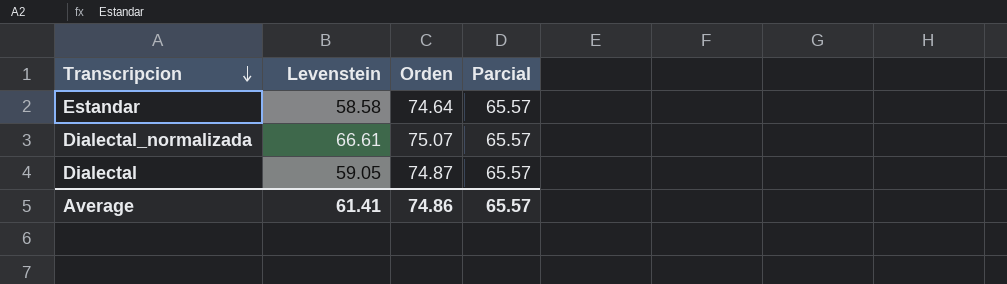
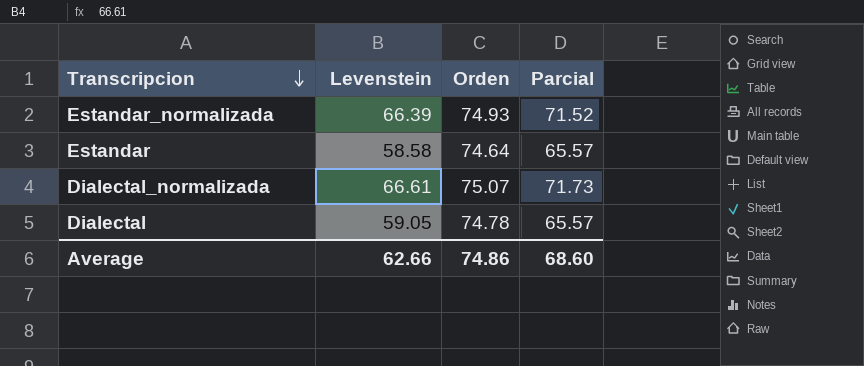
row Estandar_normalizada: none -> 66.39 | 74.93 | 71.52
Dialectal_normalizada | Parcial: 65.57 -> 71.73
Dialectal | Orden: 74.87 -> 74.78
Average | Levenstein: 61.41 -> 62.66
Average | Parcial: 65.57 -> 68.60

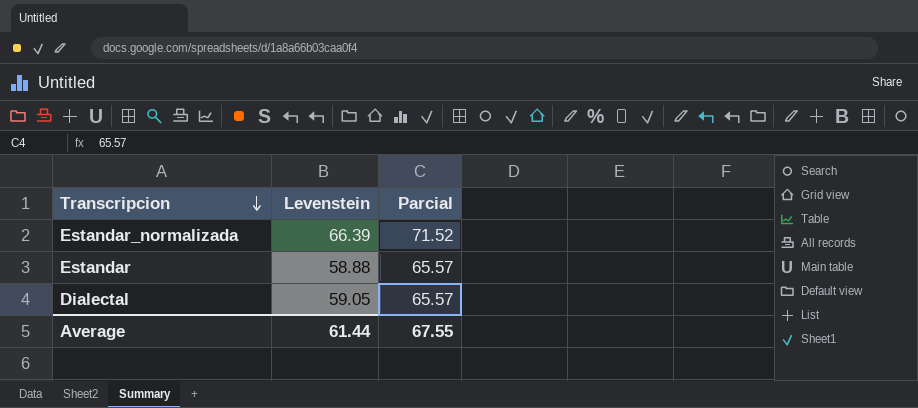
column Orden | position: 3 -> none
row Dialectal_normalizada: 66.61 | 75.07 | 71.73 -> none
Estandar | Levenstein: 58.58 -> 58.88
Average | Levenstein: 62.66 -> 61.44
Average | Parcial: 68.60 -> 67.55

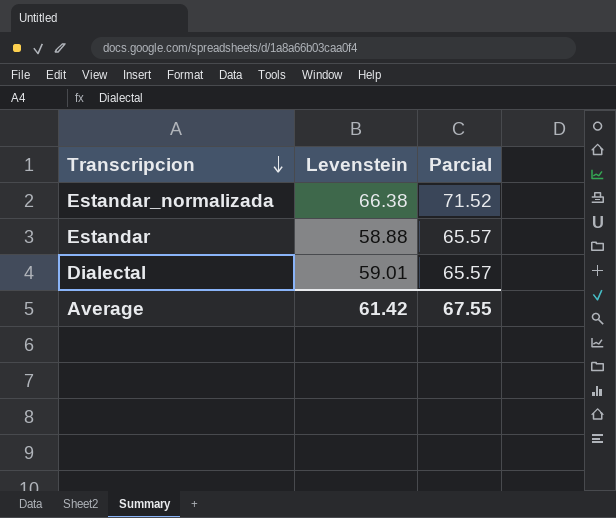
Estandar_normalizada | Levenstein: 66.39 -> 66.38
Dialectal | Levenstein: 59.05 -> 59.01
Average | Levenstein: 61.44 -> 61.42

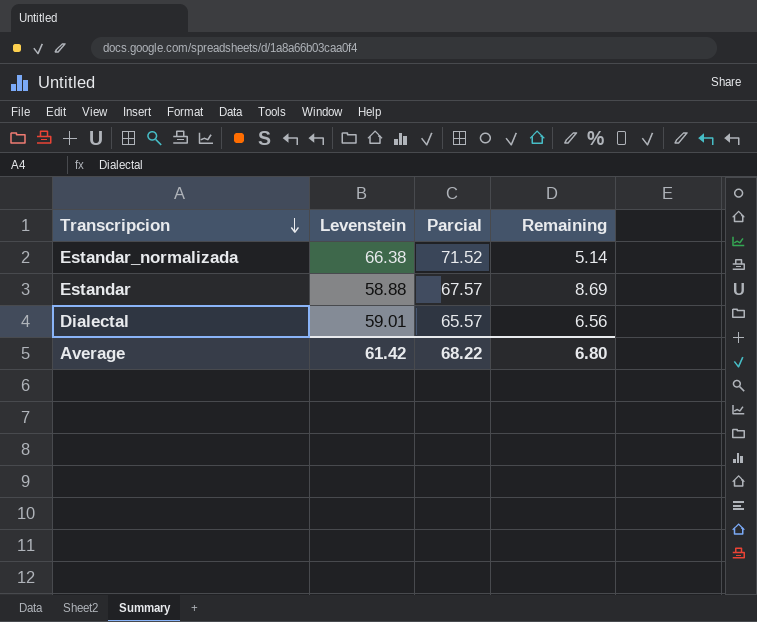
column Remaining | formula: none -> [Parcial] - [Levenstein]
Estandar | Parcial: 65.57 -> 67.57
Average | Parcial: 67.55 -> 68.22

